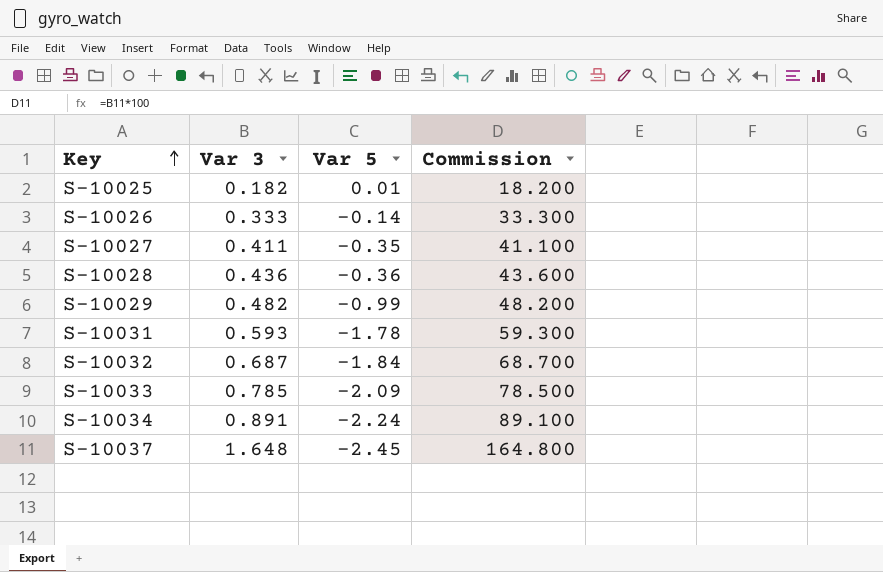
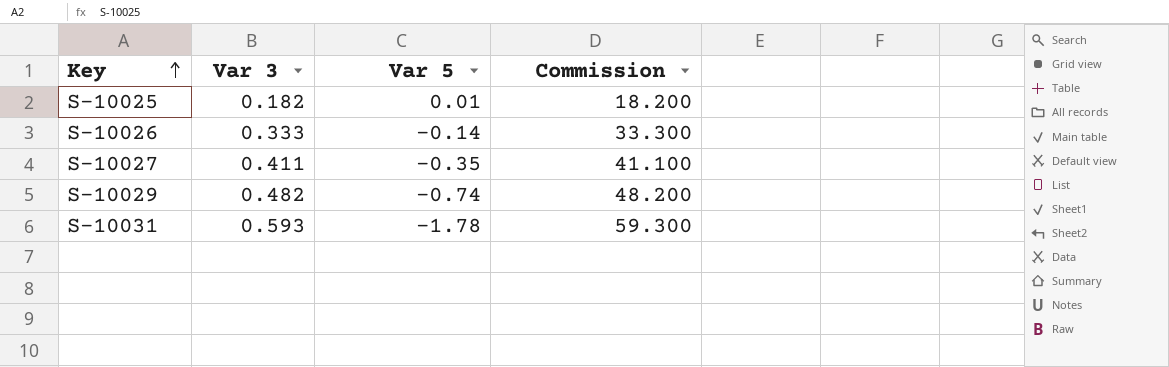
row S-10028: 0.436 | -0.36 | 43.600 -> none
row S-10032: 0.687 | -1.84 | 68.700 -> none
row S-10033: 0.785 | -2.09 | 78.500 -> none
row S-10034: 0.891 | -2.24 | 89.100 -> none
row S-10037: 1.648 | -2.45 | 164.800 -> none
S-10029 | Var 5: -0.99 -> -0.74

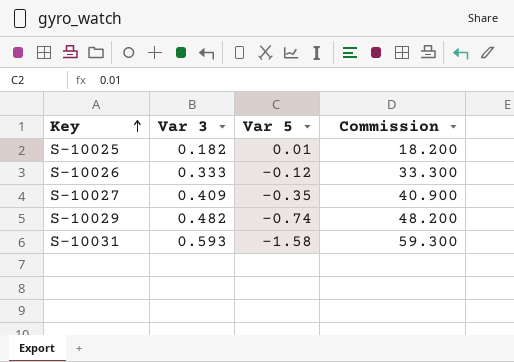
S-10026 | Var 5: -0.14 -> -0.12
S-10027 | Var 3: 0.411 -> 0.409
S-10027 | Commission: 41.100 -> 40.900
S-10031 | Var 5: -1.78 -> -1.58

